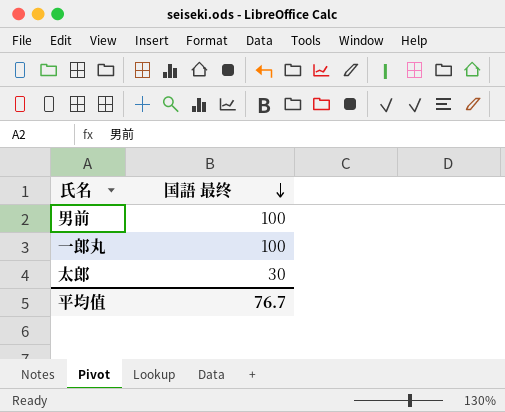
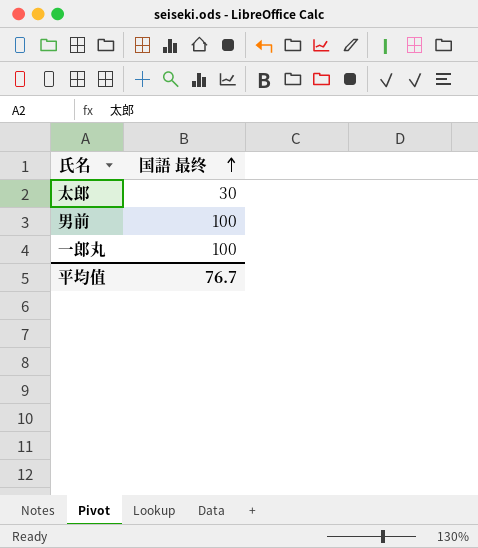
row order: 国語 最终 descending -> 国語 最终 ascending

